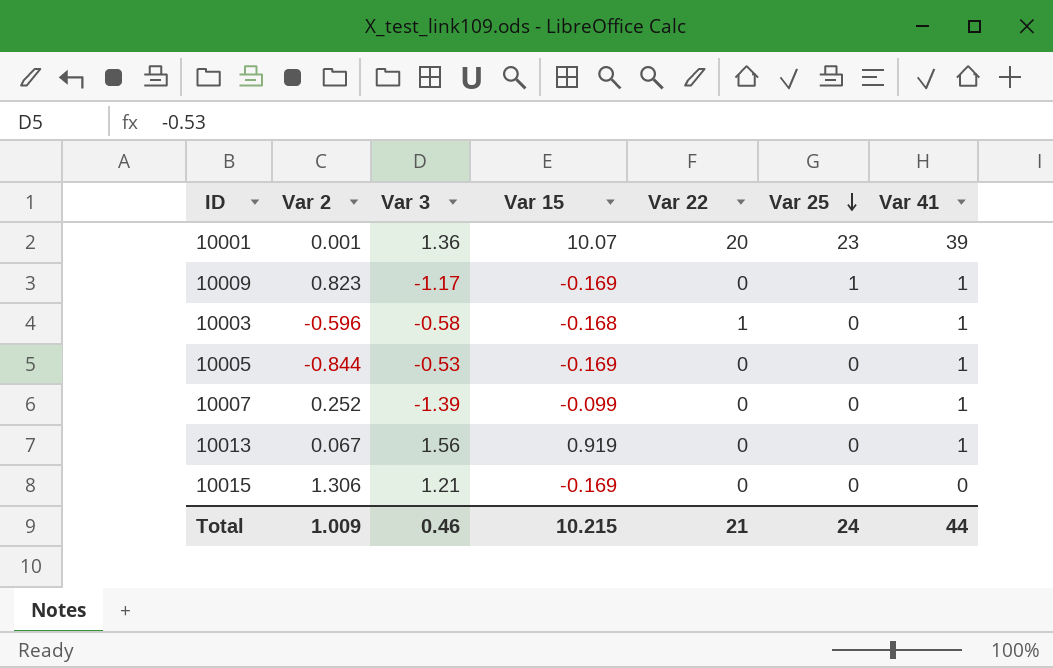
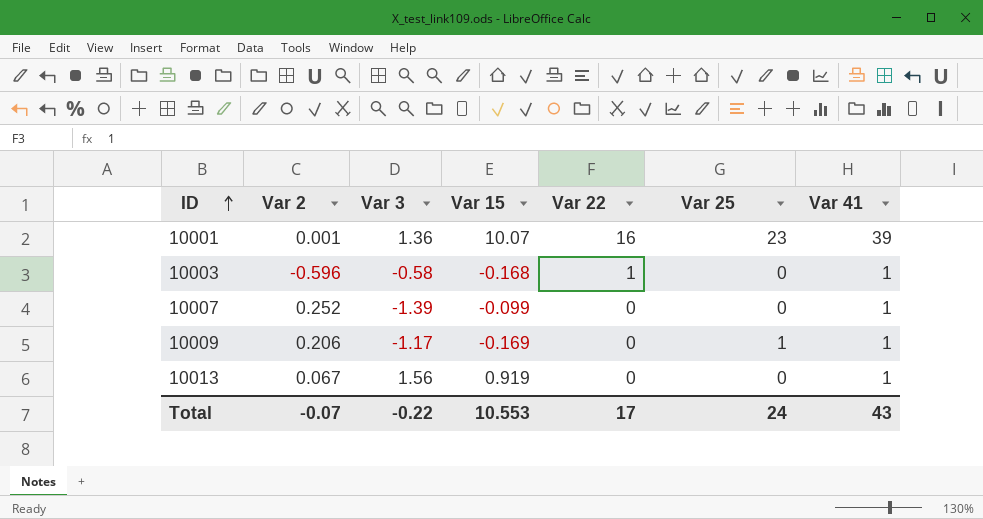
row order: Var 25 descending -> ID ascending
row 10005: -0.844 | -0.53 | -0.169 | 0 | 0 | 1 -> none
row 10015: 1.306 | 1.21 | -0.169 | 0 | 0 | 0 -> none
10001 | Var 22: 20 -> 16
10009 | Var 2: 0.823 -> 0.206
Total | Var 2: 1.009 -> -0.07
Total | Var 3: 0.46 -> -0.22
Total | Var 15: 10.215 -> 10.553
Total | Var 22: 21 -> 17
Total | Var 41: 44 -> 43

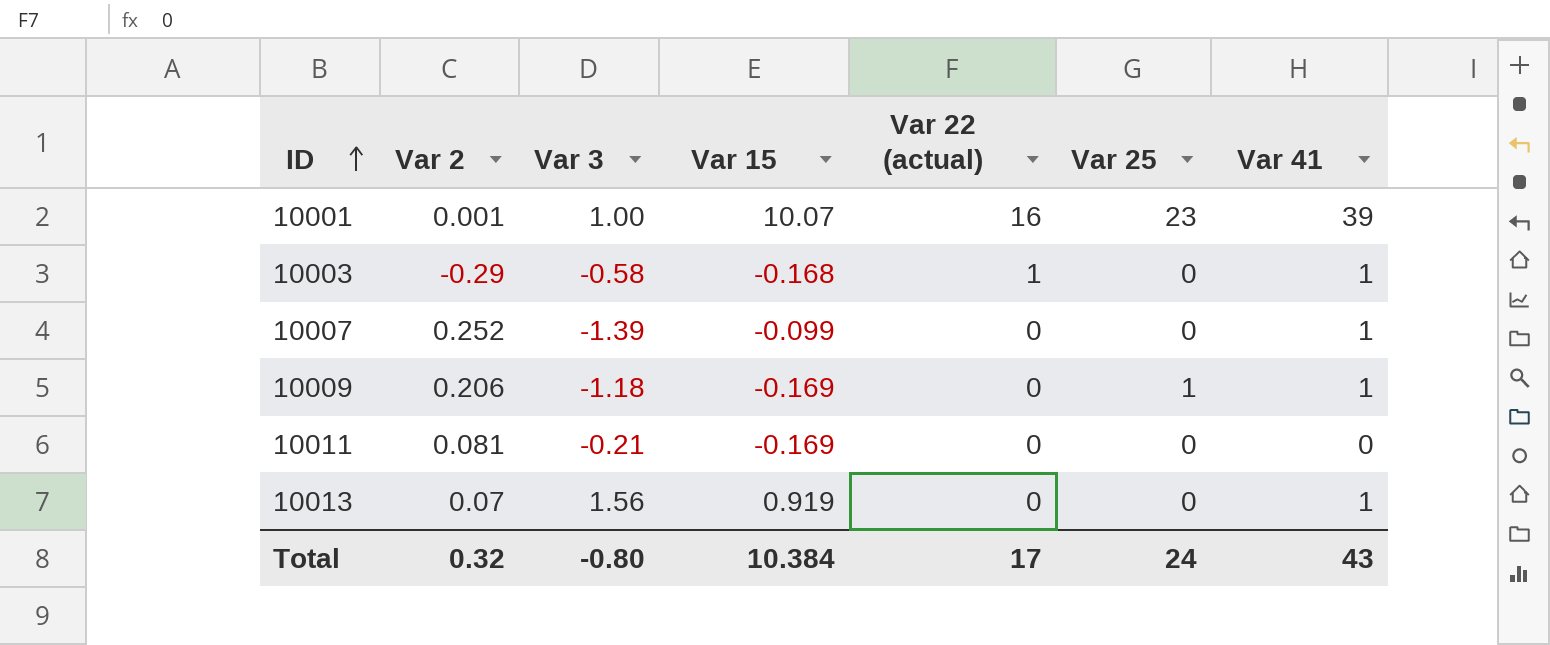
column name: Var 22 -> Var 22 (actual)
10001 | Var 3: 1.36 -> 1.00
10003 | Var 2: -0.596 -> -0.29
10009 | Var 3: -1.17 -> -1.18
row 10011: none -> 0.081 | -0.21 | -0.169 | 0 | 0 | 0
10013 | Var 2: 0.067 -> 0.07
Total | Var 2: -0.07 -> 0.32
Total | Var 3: -0.22 -> -0.80
Total | Var 15: 10.553 -> 10.384

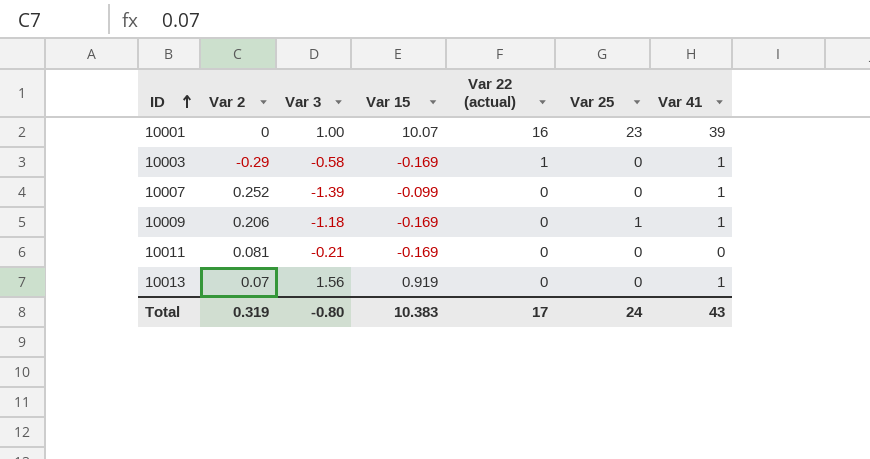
10001 | Var 2: 0.001 -> 0
10003 | Var 15: -0.168 -> -0.169
Total | Var 2: 0.32 -> 0.319
Total | Var 15: 10.384 -> 10.383

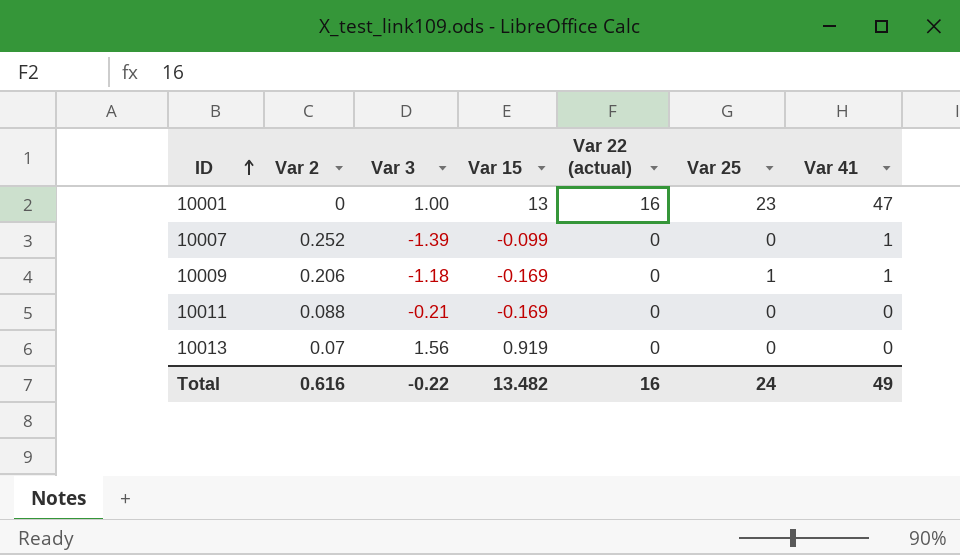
row 10003: -0.29 | -0.58 | -0.169 | 1 | 0 | 1 -> none
10001 | Var 15: 10.07 -> 13
10001 | Var 41: 39 -> 47
10011 | Var 2: 0.081 -> 0.088
10013 | Var 41: 1 -> 0
Total | Var 2: 0.319 -> 0.616
Total | Var 3: -0.80 -> -0.22
Total | Var 15: 10.383 -> 13.482
Total | Var 22 (actual): 17 -> 16
Total | Var 41: 43 -> 49

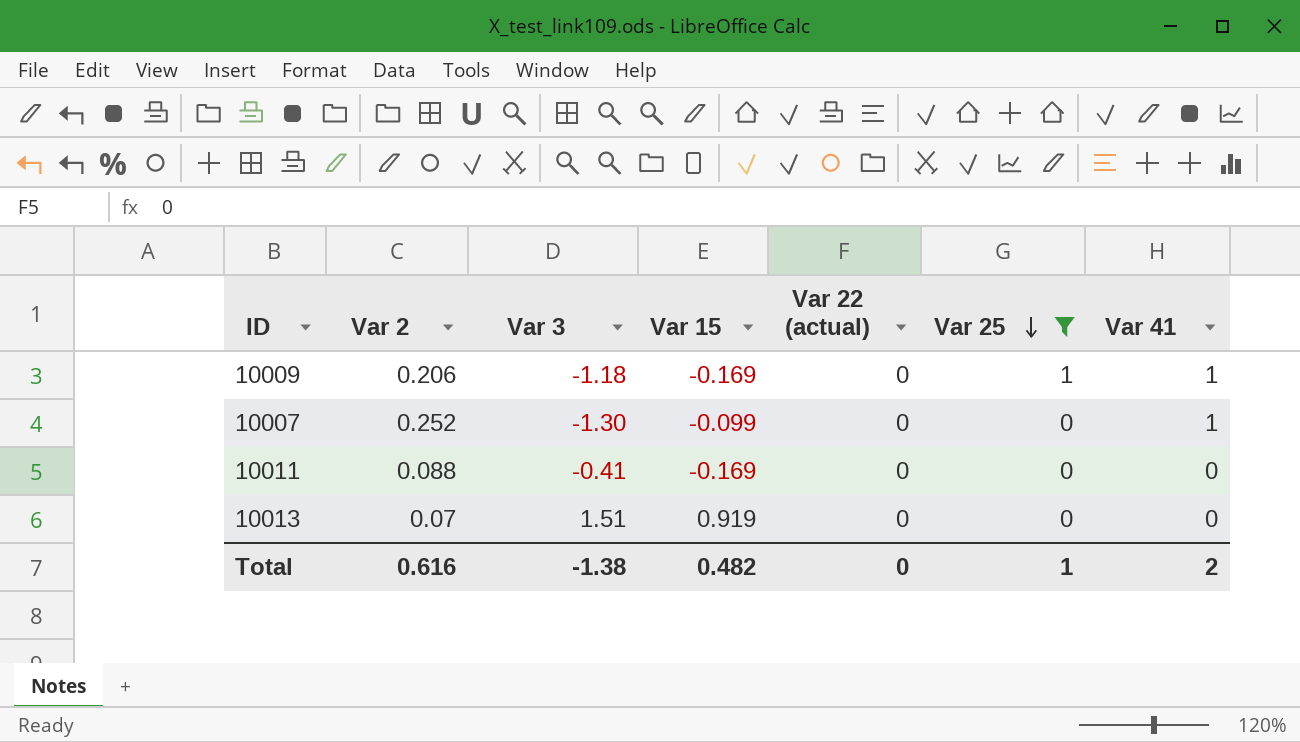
filter: none -> Var 25 != 23
row order: ID ascending -> Var 25 descending
10007 | Var 3: -1.39 -> -1.30
10011 | Var 3: -0.21 -> -0.41
10013 | Var 3: 1.56 -> 1.51
Total | Var 3: -0.22 -> -1.38
Total | Var 15: 13.482 -> 0.482
Total | Var 22 (actual): 16 -> 0
Total | Var 25: 24 -> 1
Total | Var 41: 49 -> 2

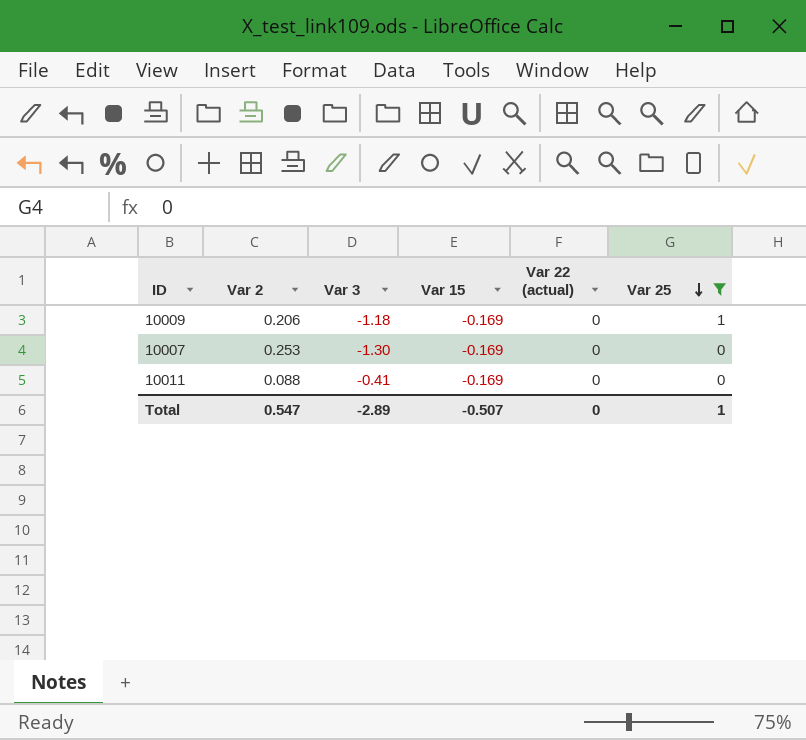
column Var 41 | position: 7 -> none
row 10013: 0.07 | 1.51 | 0.919 | 0 | 0 | 0 -> none
10007 | Var 2: 0.252 -> 0.253
10007 | Var 15: -0.099 -> -0.169
Total | Var 2: 0.616 -> 0.547
Total | Var 3: -1.38 -> -2.89
Total | Var 15: 0.482 -> -0.507

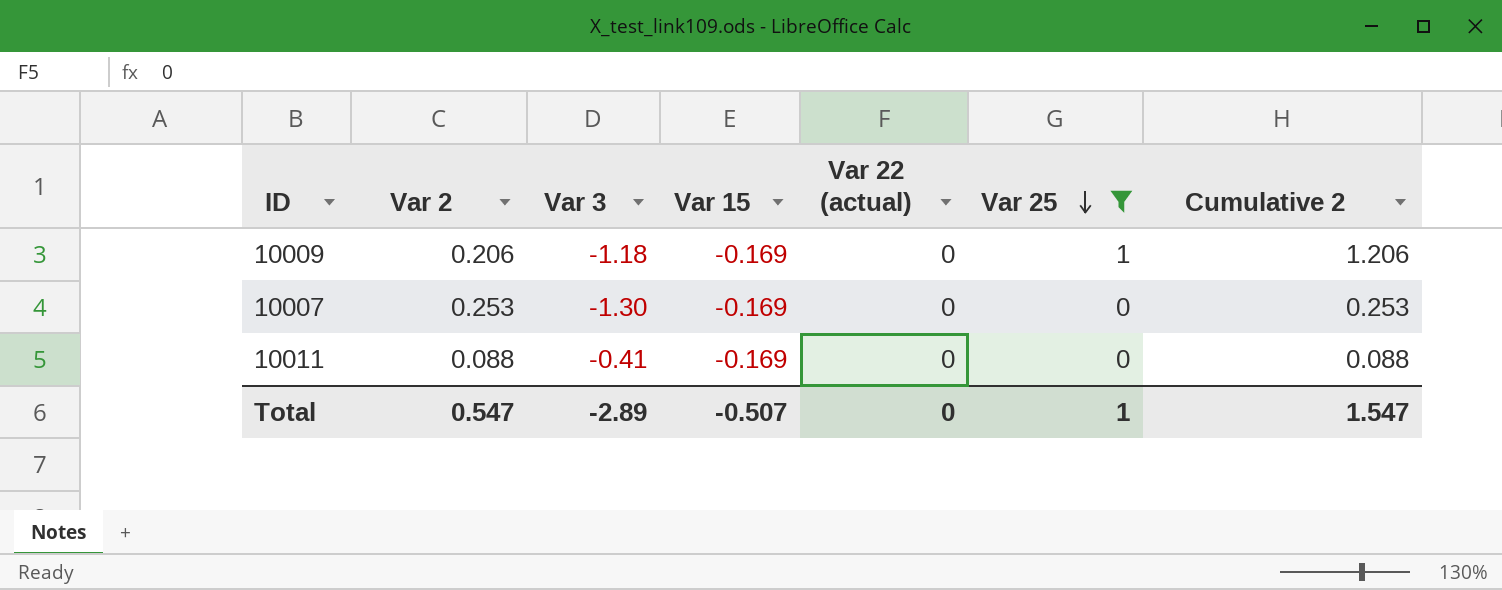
column Cumulative 2 | formula: none -> [Var 2] + [Var 25]

